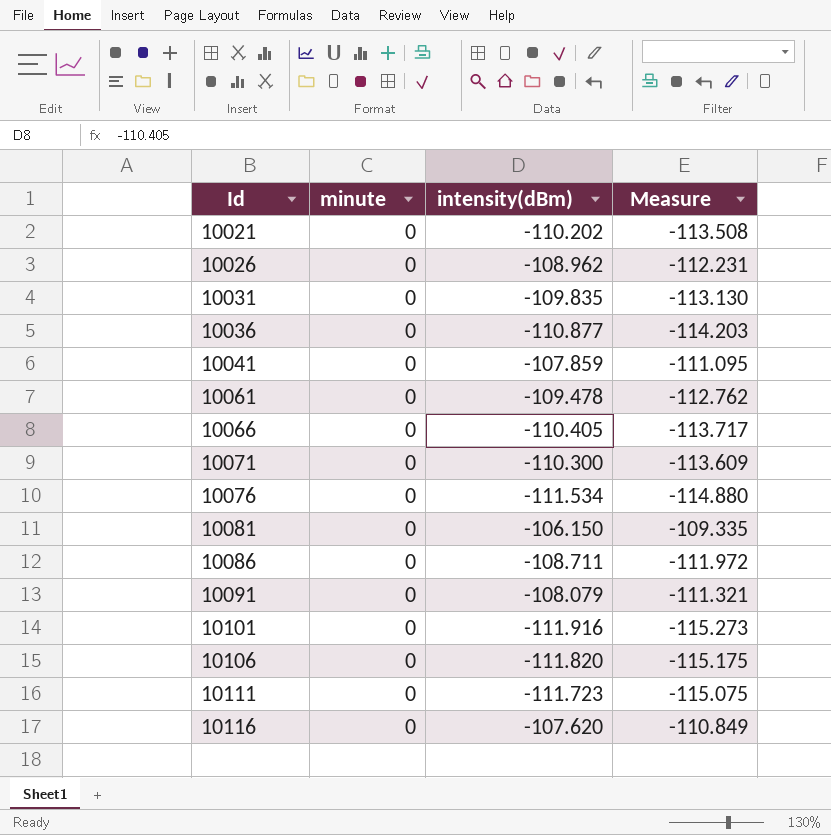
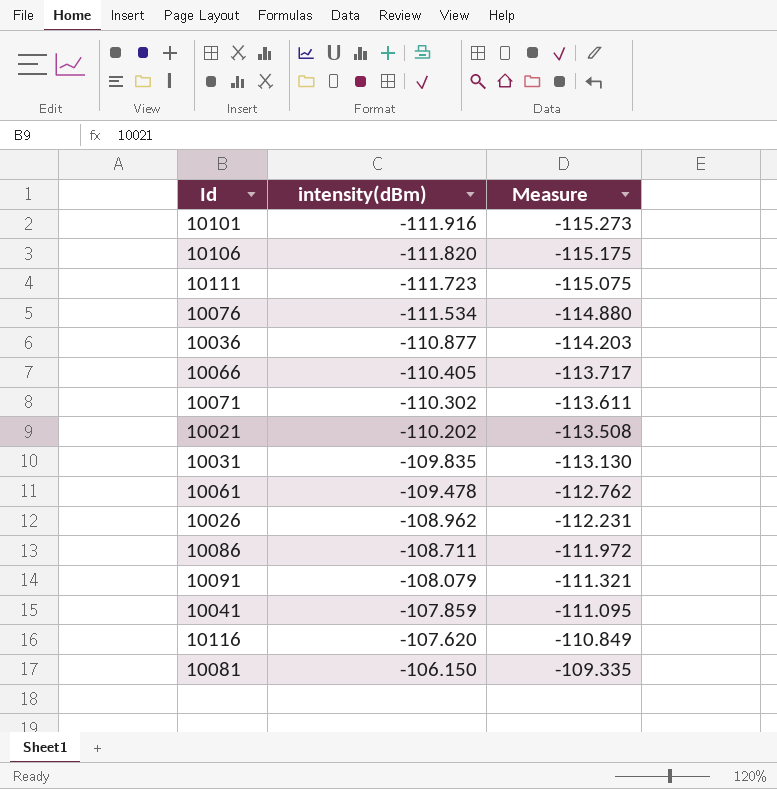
row order: Id ascending -> intensity(dBm) ascending
column minute | position: 2 -> none
10071 | intensity(dBm): -110.300 -> -110.302
10071 | Measure: -113.609 -> -113.611

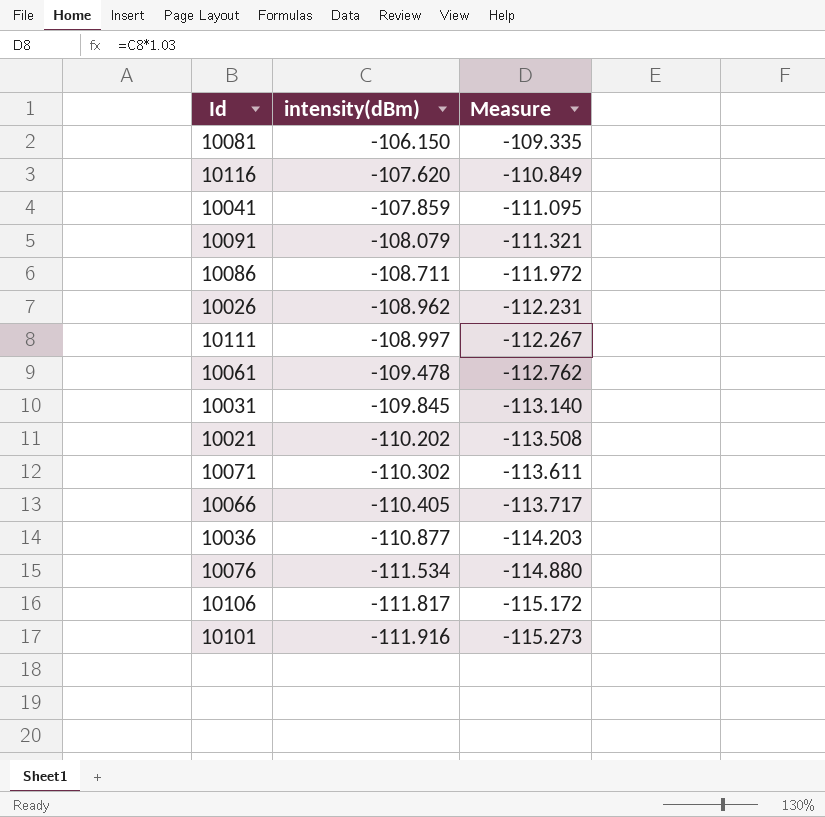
row order: intensity(dBm) ascending -> intensity(dBm) descending
10111 | intensity(dBm): -111.723 -> -108.997
10111 | Measure: -115.075 -> -112.267
10031 | intensity(dBm): -109.835 -> -109.845
10031 | Measure: -113.130 -> -113.140
10106 | intensity(dBm): -111.820 -> -111.817
10106 | Measure: -115.175 -> -115.172

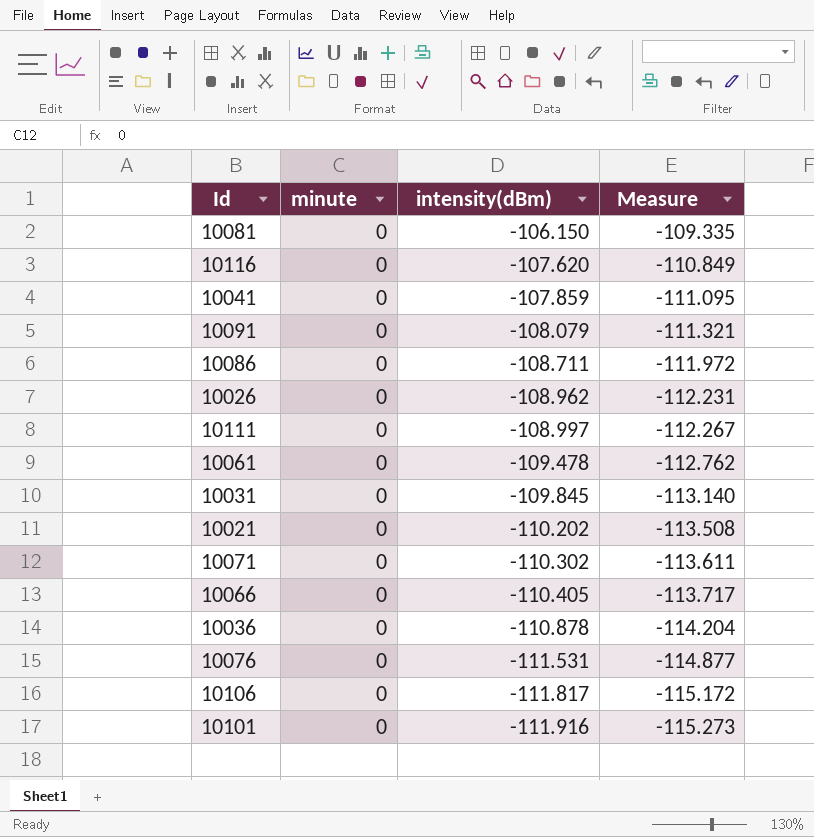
column minute | position: none -> 2
10036 | intensity(dBm): -110.877 -> -110.878
10036 | Measure: -114.203 -> -114.204
10076 | intensity(dBm): -111.534 -> -111.531
10076 | Measure: -114.880 -> -114.877

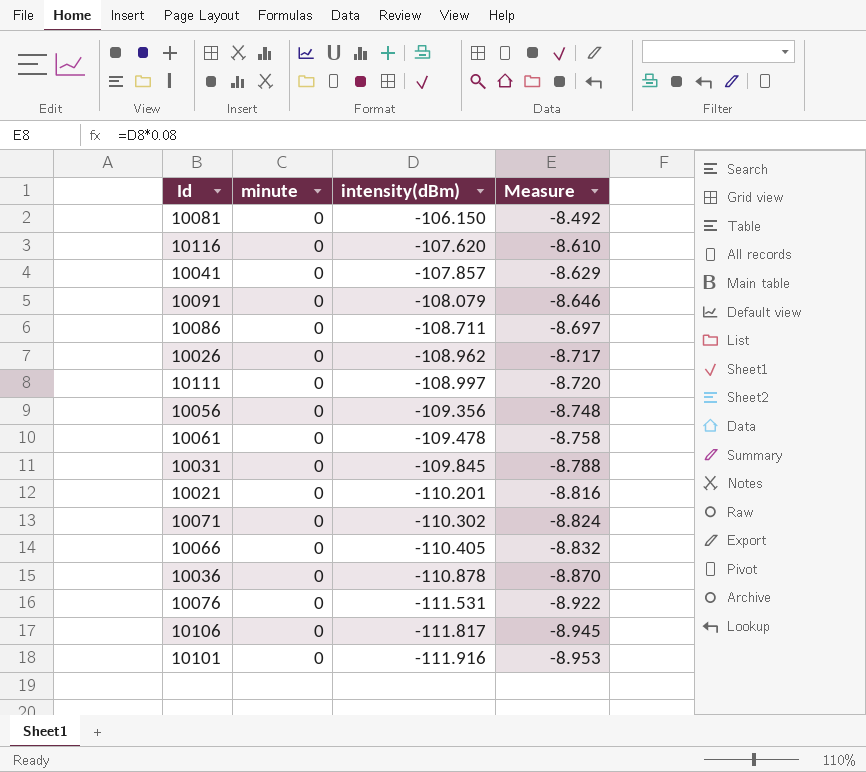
column Measure | formula: [intensity(dBm)] * 1.03 -> [intensity(dBm)] * 0.08
10041 | intensity(dBm): -107.859 -> -107.857
row 10056: none -> 0 | -109.356 | -8.748
10021 | intensity(dBm): -110.202 -> -110.201

